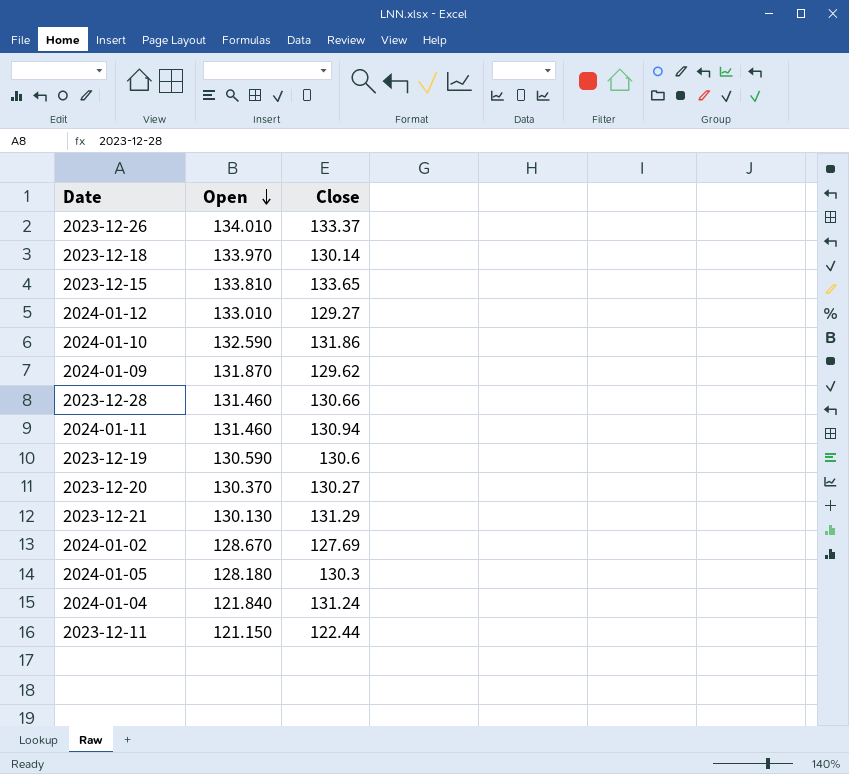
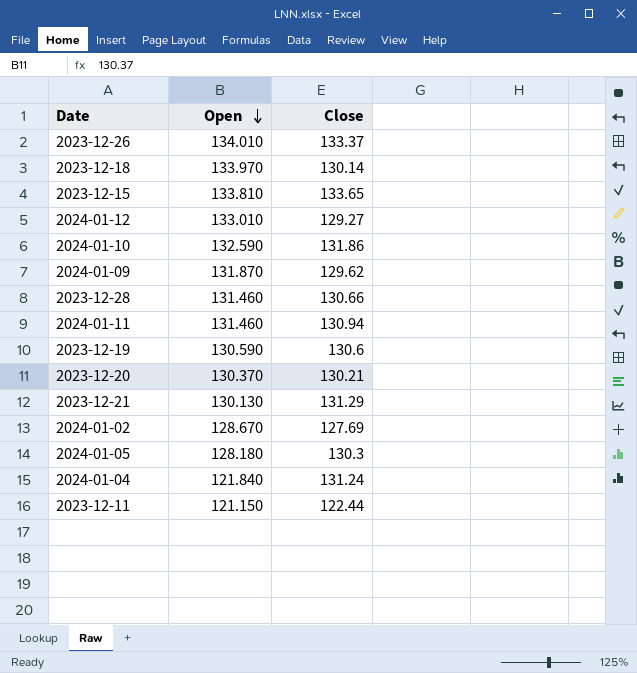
2023-12-20 | Close: 130.27 -> 130.21

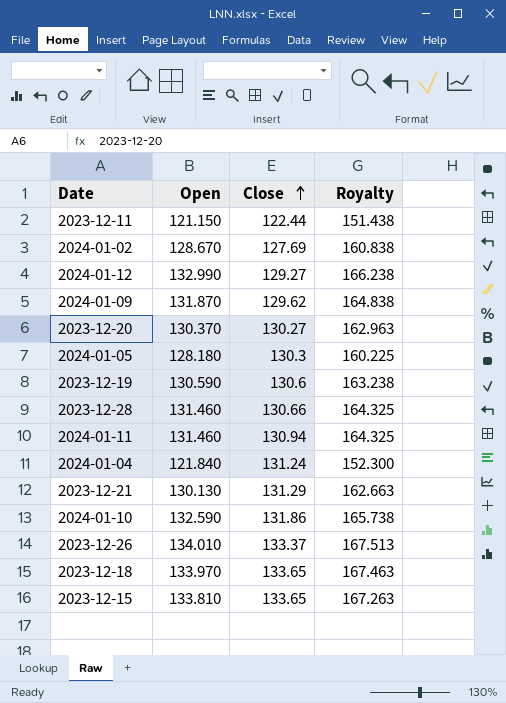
row order: Open descending -> Close ascending
column Royalty | formula: none -> [Open] * 1.25
2024-01-12 | Open: 133.010 -> 132.990
2023-12-20 | Close: 130.21 -> 130.27
2023-12-18 | Close: 130.14 -> 133.65

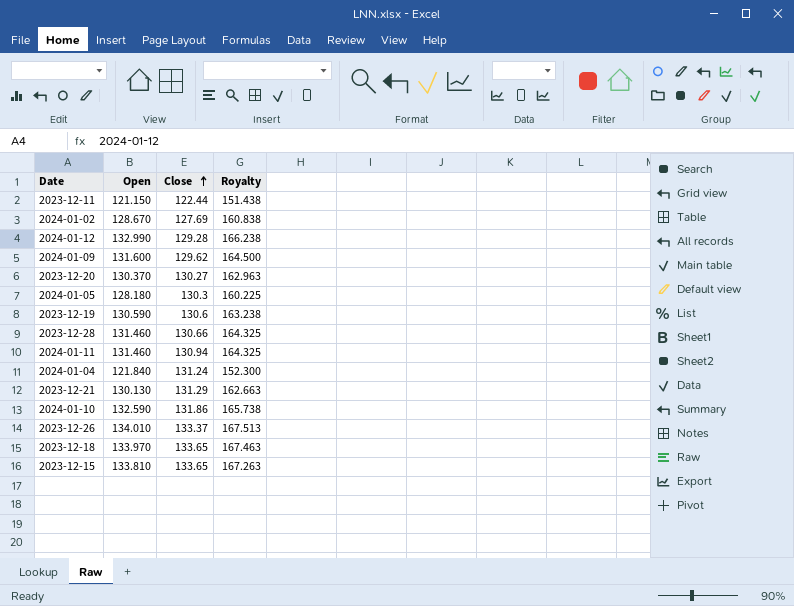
2024-01-12 | Close: 129.27 -> 129.28
2024-01-09 | Open: 131.870 -> 131.600
2024-01-09 | Royalty: 164.838 -> 164.500

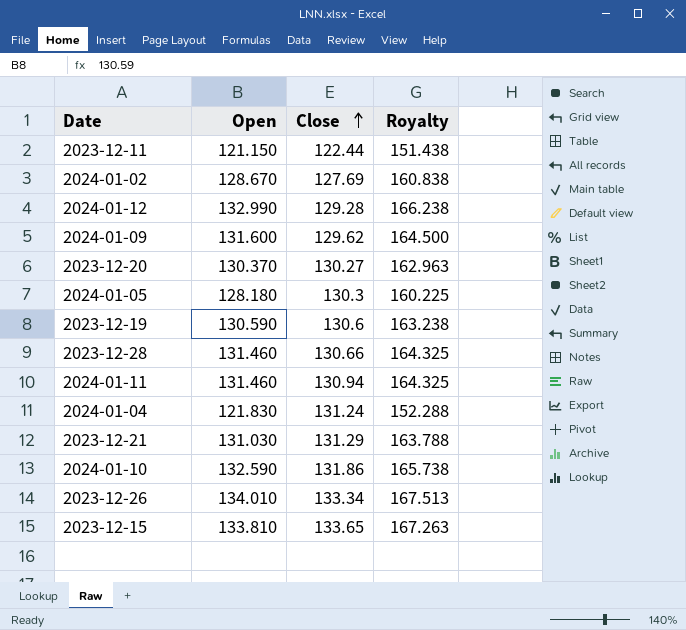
row 2023-12-18: 133.970 | 133.65 | 167.463 -> none
2024-01-04 | Open: 121.840 -> 121.830
2024-01-04 | Royalty: 152.300 -> 152.288
2023-12-21 | Open: 130.130 -> 131.030
2023-12-21 | Royalty: 162.663 -> 163.788
2023-12-26 | Close: 133.37 -> 133.34

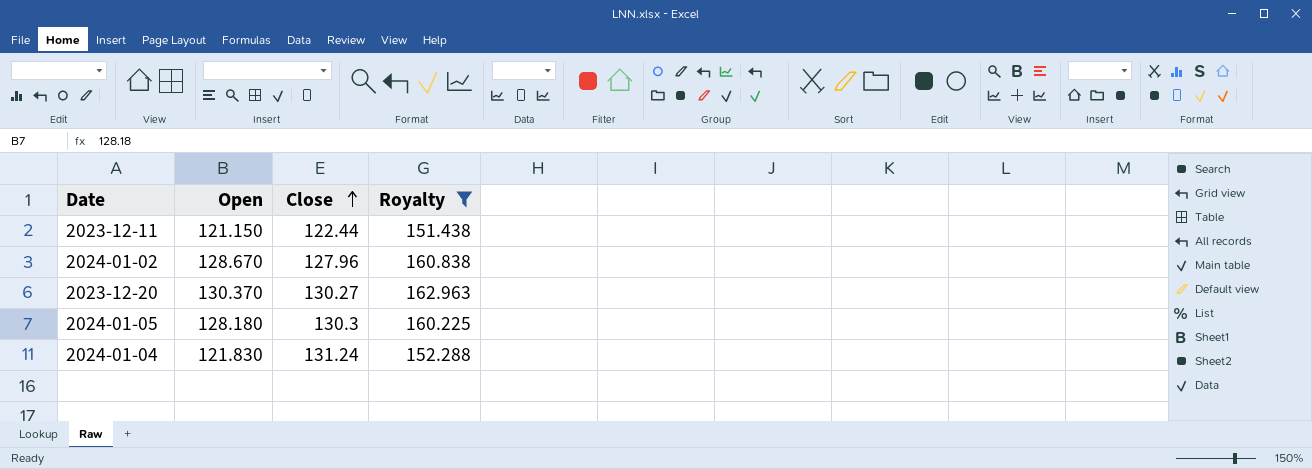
filter: none -> Royalty <= 162.963
2024-01-02 | Close: 127.69 -> 127.96

